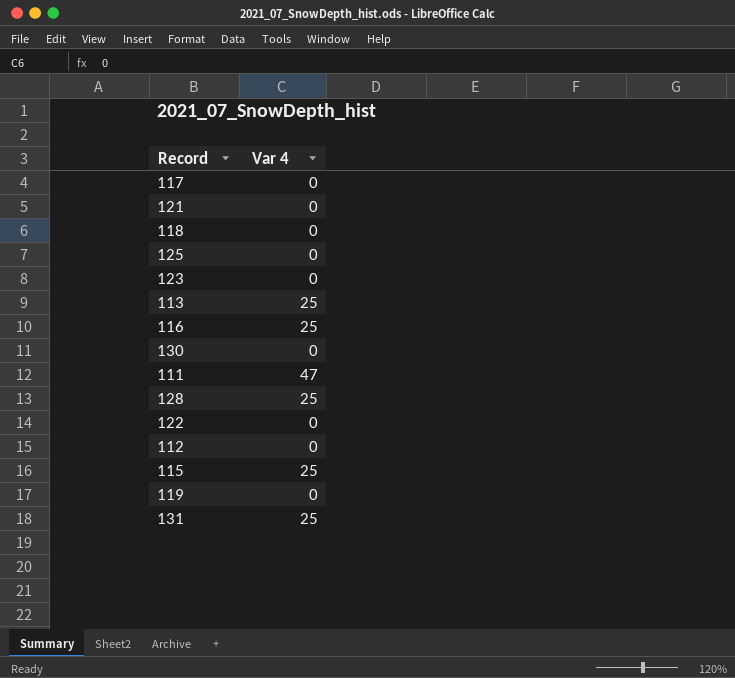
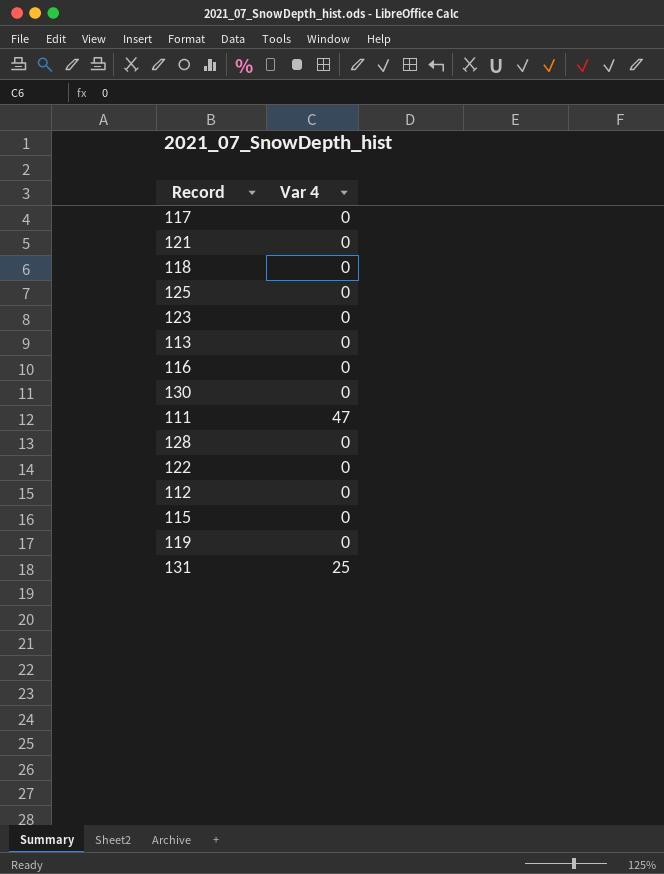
113 | Var 4: 25 -> 0
116 | Var 4: 25 -> 0
128 | Var 4: 25 -> 0
115 | Var 4: 25 -> 0

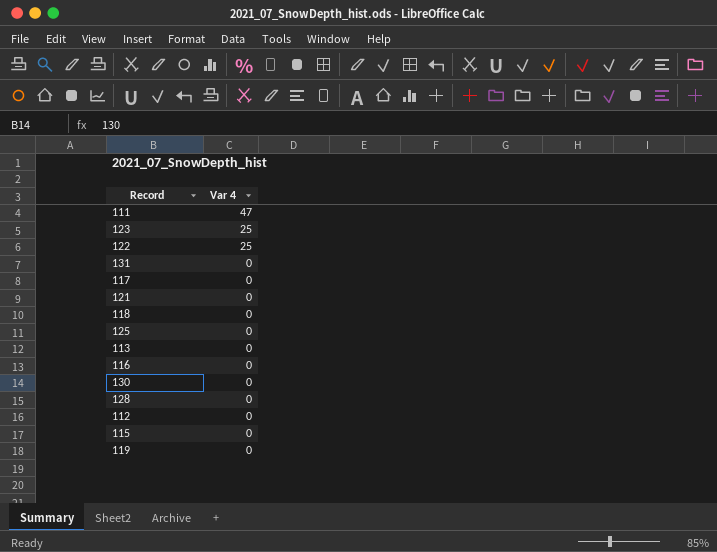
row order: none -> Var 4 descending
123 | Var 4: 0 -> 25
122 | Var 4: 0 -> 25
131 | Var 4: 25 -> 0

